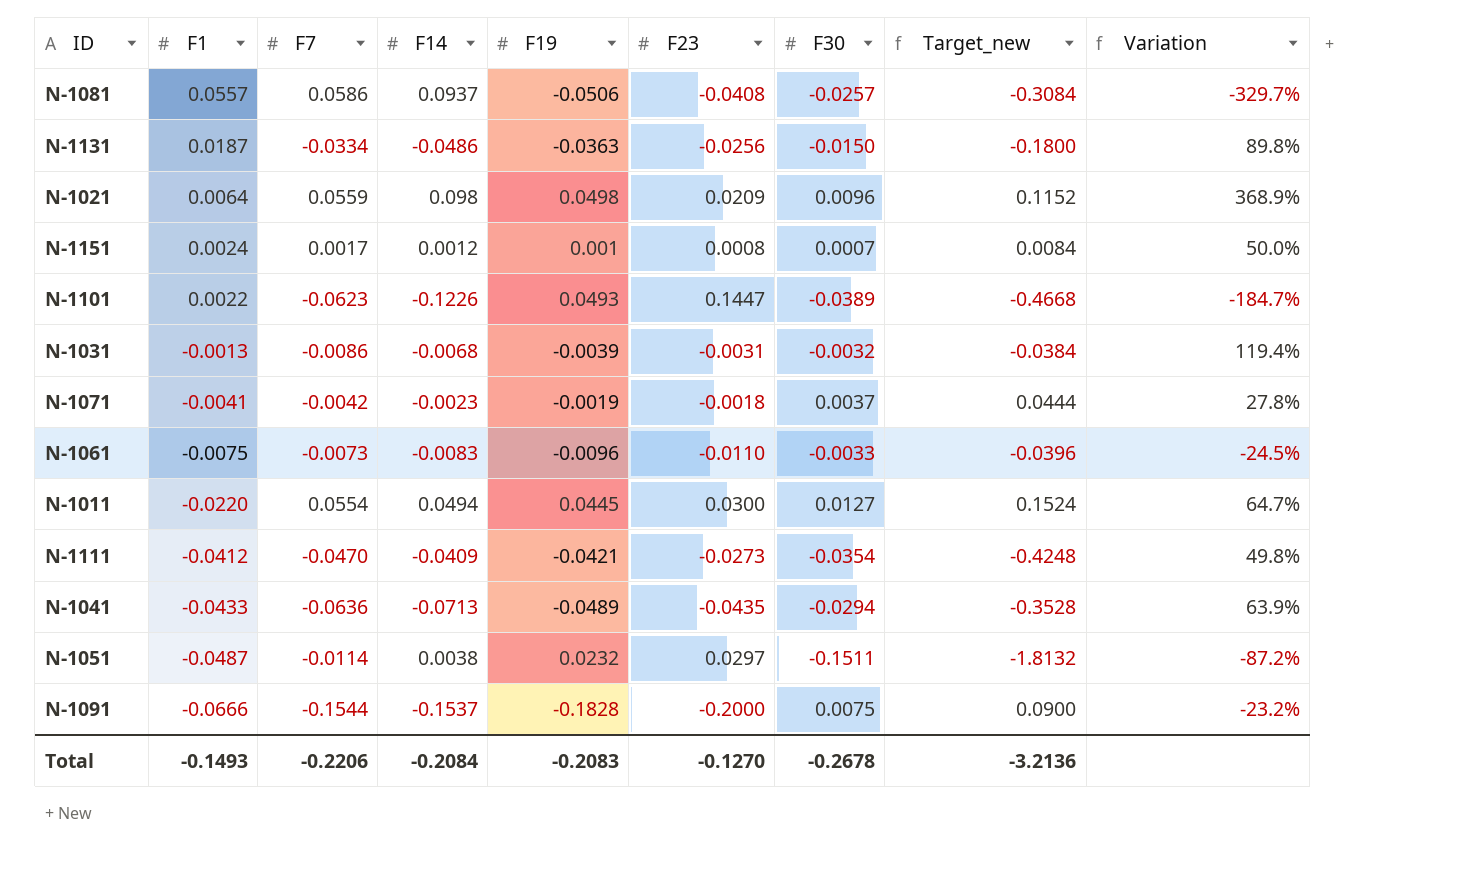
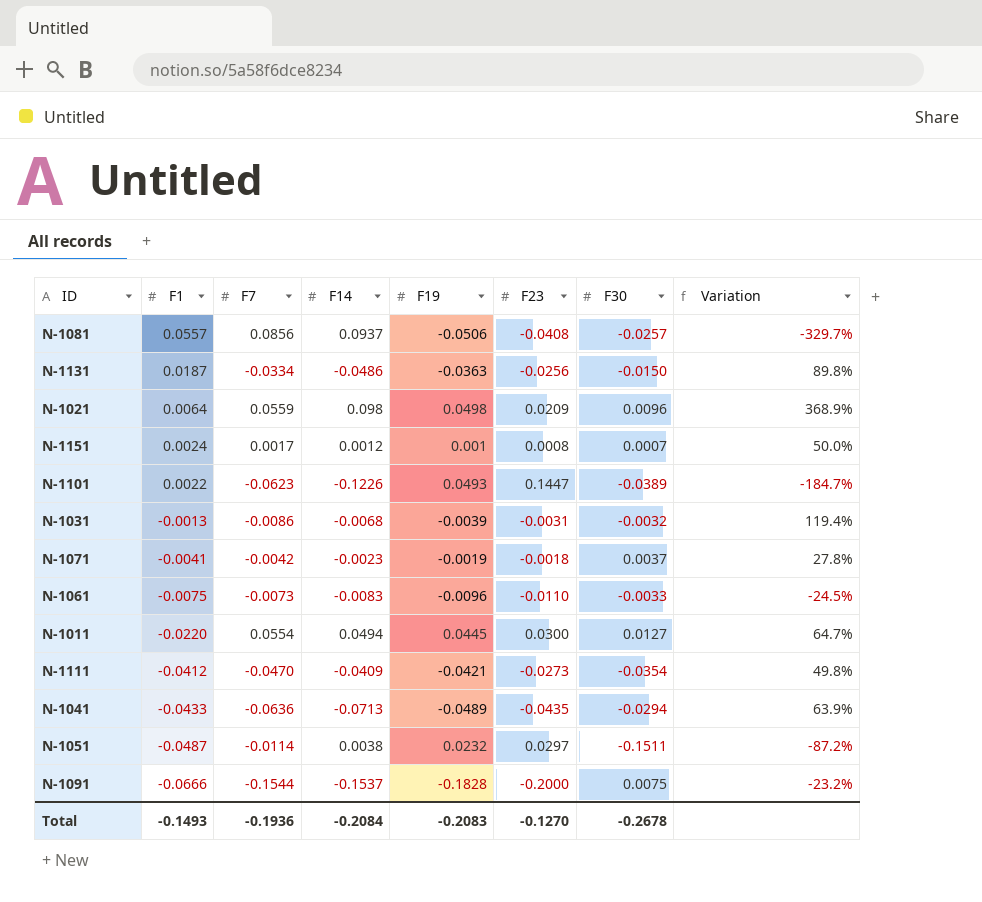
column Target_new | formula: [F30] * 12 -> none
N-1081 | F7: 0.0586 -> 0.0856
Total | F7: -0.2206 -> -0.1936

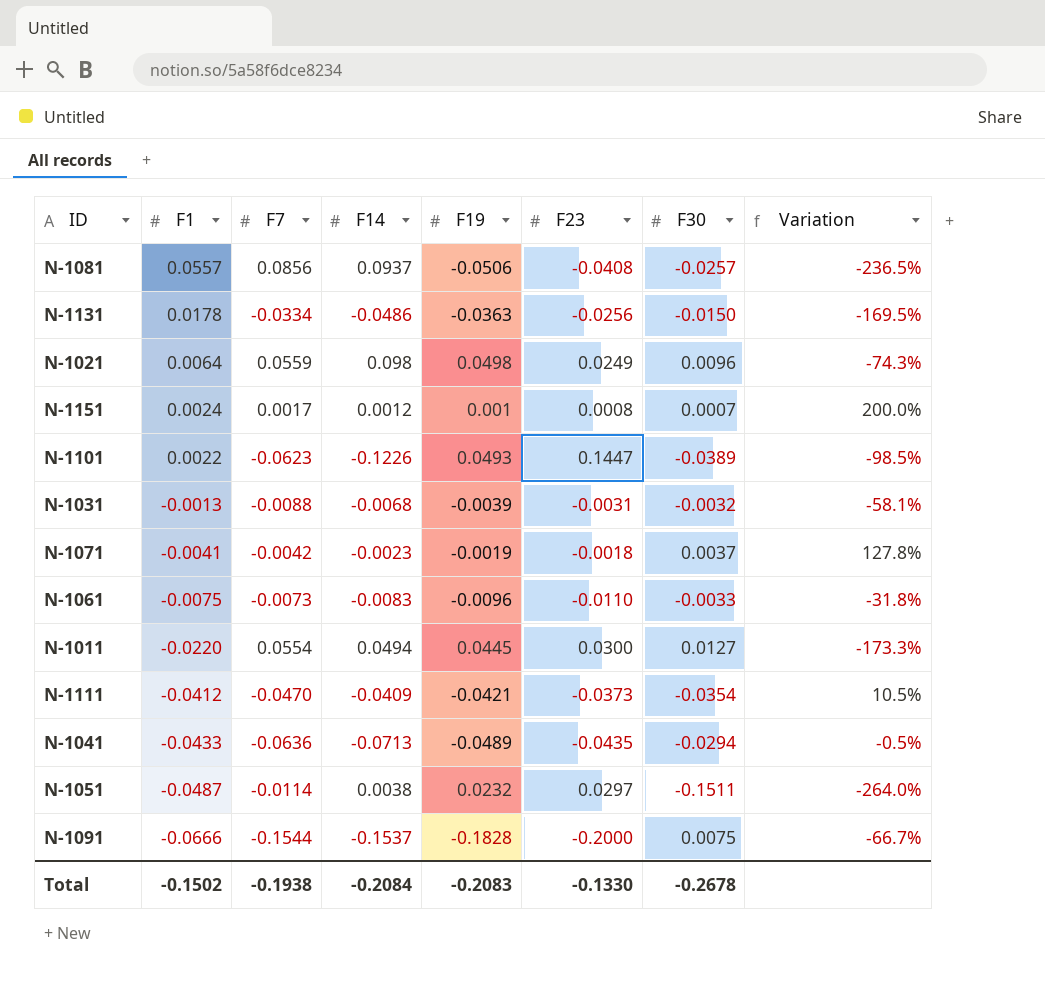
column Variation | formula: ([F14] - [F23]) / [F23] -> ([F1] - [F23]) / [F23]
N-1131 | F1: 0.0187 -> 0.0178
N-1021 | F23: 0.0209 -> 0.0249
N-1031 | F7: -0.0086 -> -0.0088
N-1111 | F23: -0.0273 -> -0.0373
Total | F1: -0.1493 -> -0.1502
Total | F7: -0.1936 -> -0.1938
Total | F23: -0.1270 -> -0.1330

